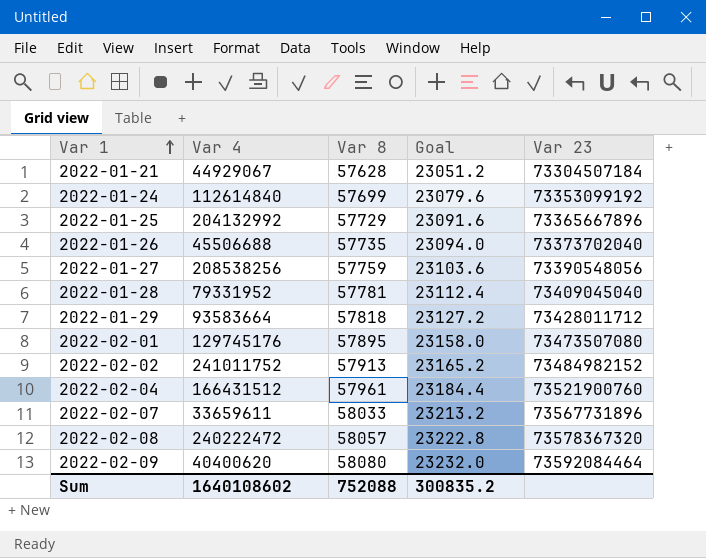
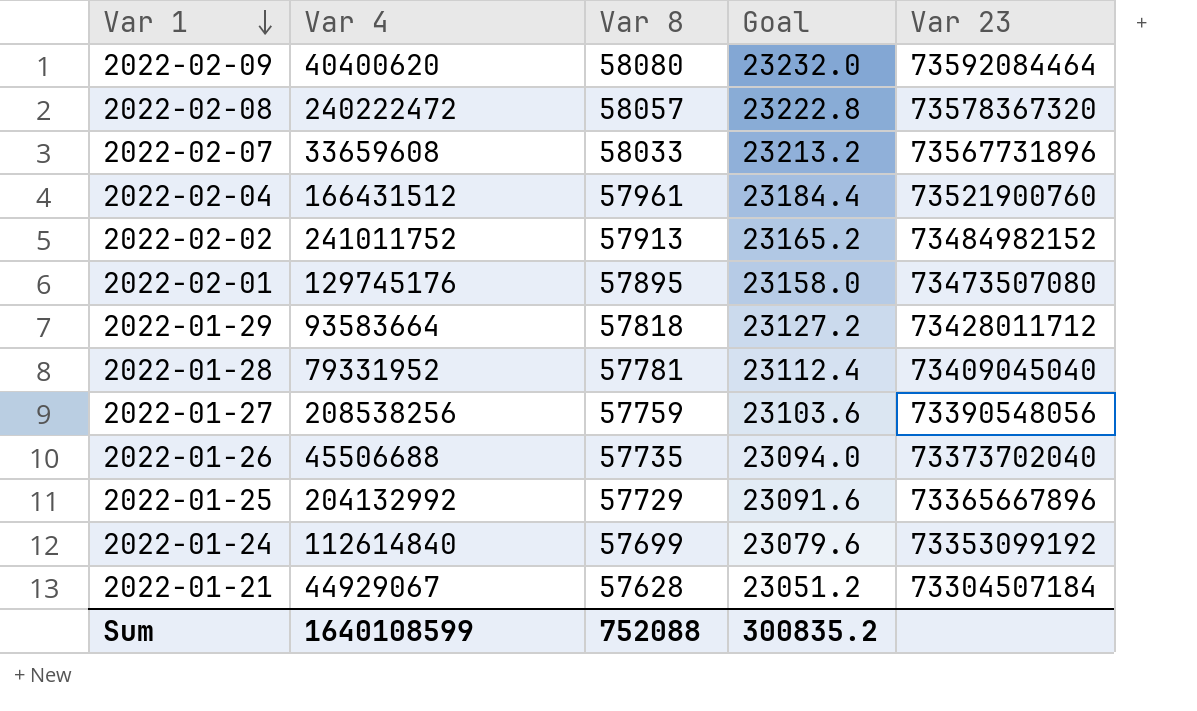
row order: Var 1 ascending -> Var 1 descending
2022-02-07 | Var 4: 33659611 -> 33659608
Sum | Var 4: 1640108602 -> 1640108599

